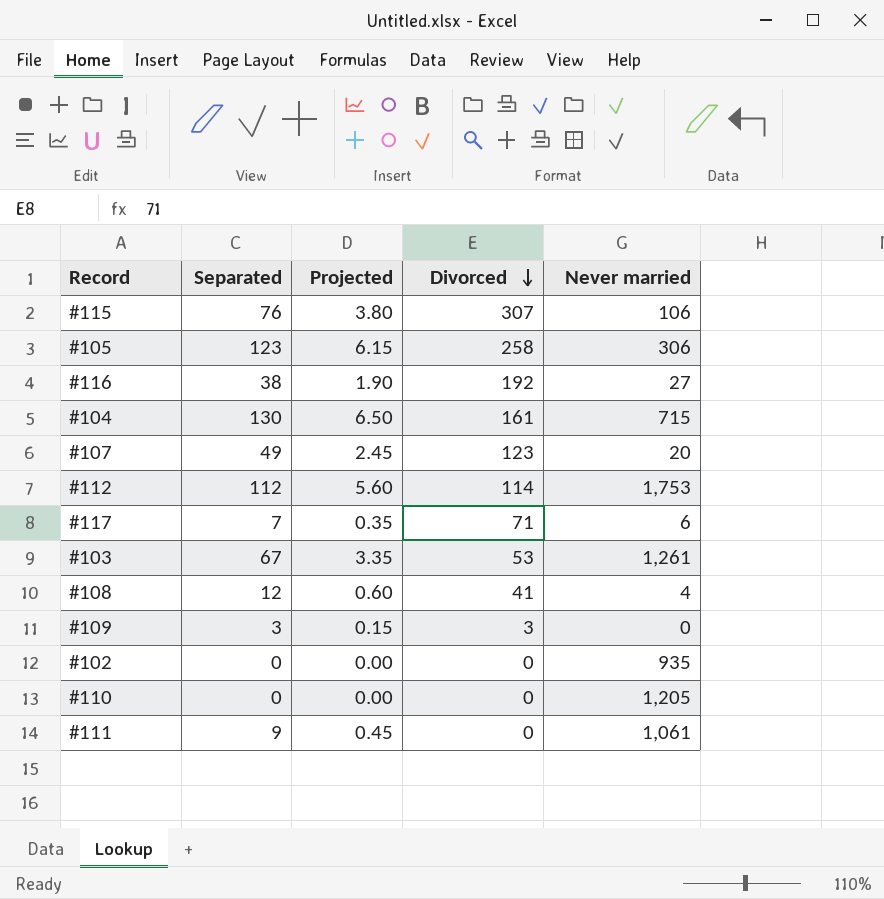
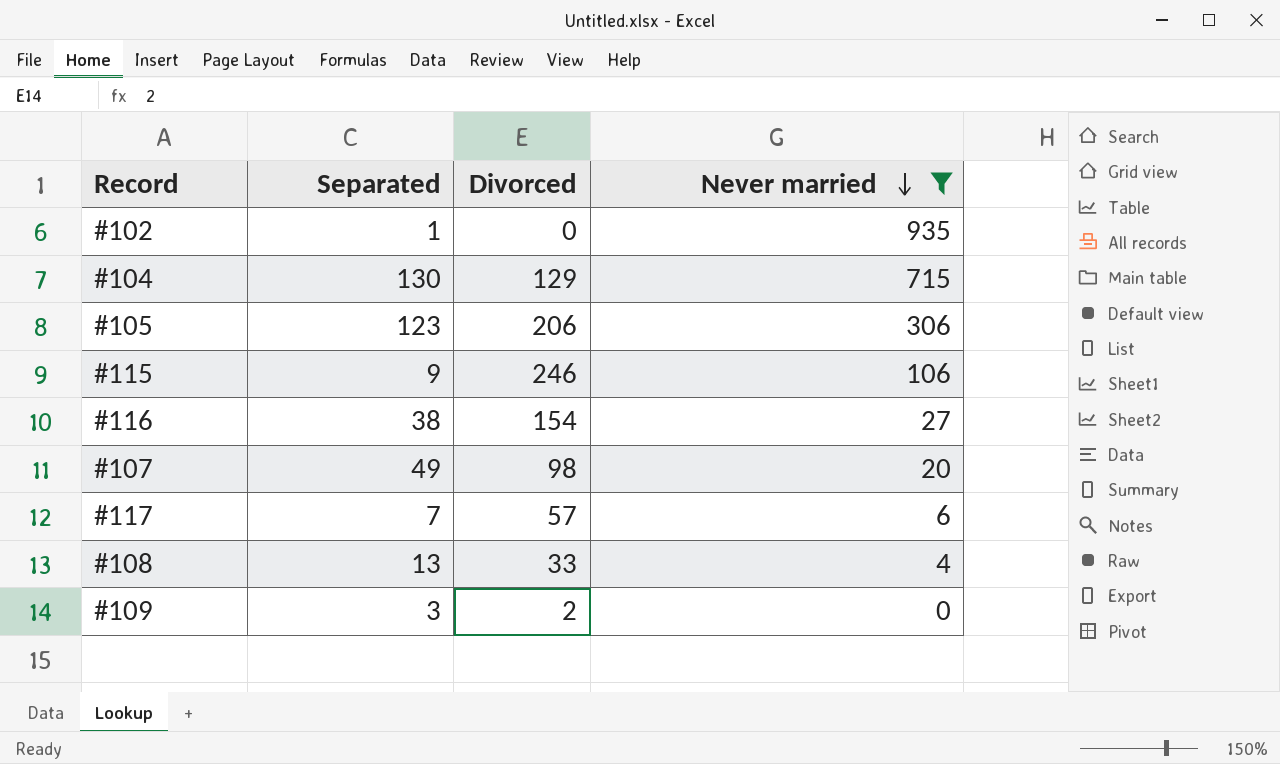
filter: none -> Never married <= 935
row order: Divorced descending -> Never married descending
column Projected | formula: [Separated] * 0.05 -> none
#102 | Separated: 0 -> 1
#104 | Divorced: 161 -> 129
#105 | Divorced: 258 -> 206
#115 | Separated: 76 -> 9
#115 | Divorced: 307 -> 246
#116 | Divorced: 192 -> 154
#107 | Divorced: 123 -> 98
#117 | Divorced: 71 -> 57
#108 | Separated: 12 -> 13
#108 | Divorced: 41 -> 33
#109 | Divorced: 3 -> 2

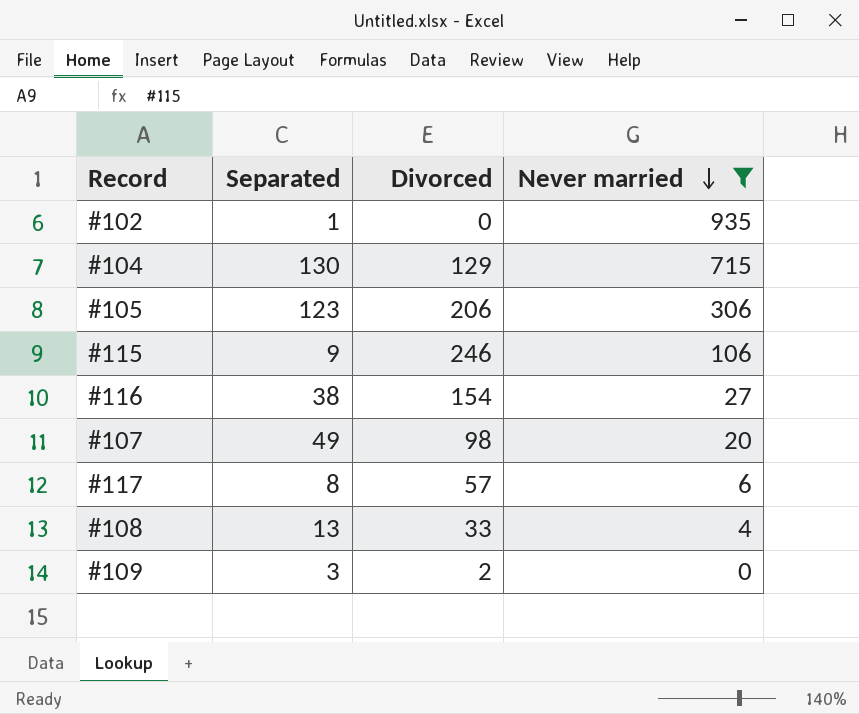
#117 | Separated: 7 -> 8

